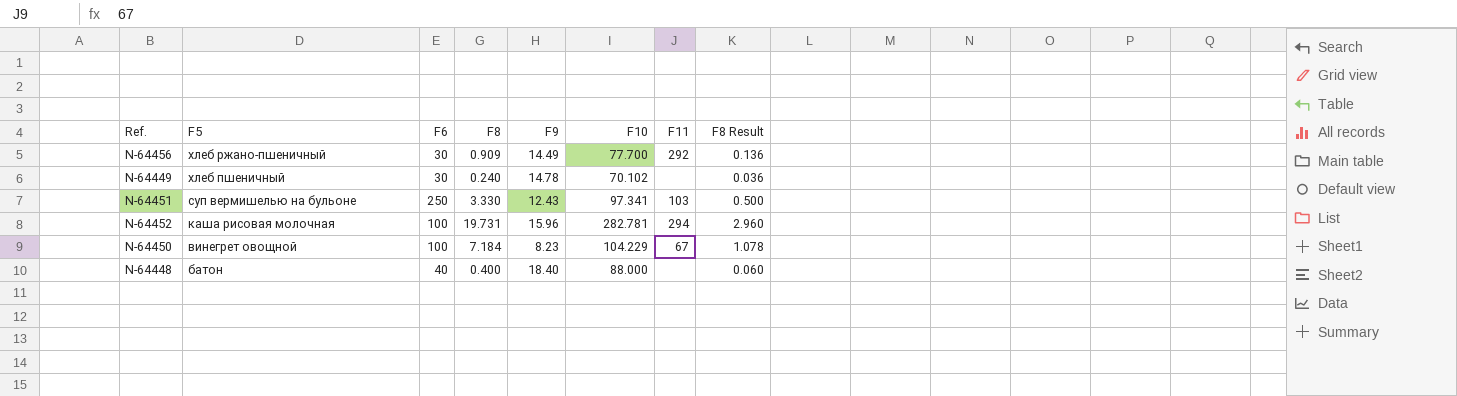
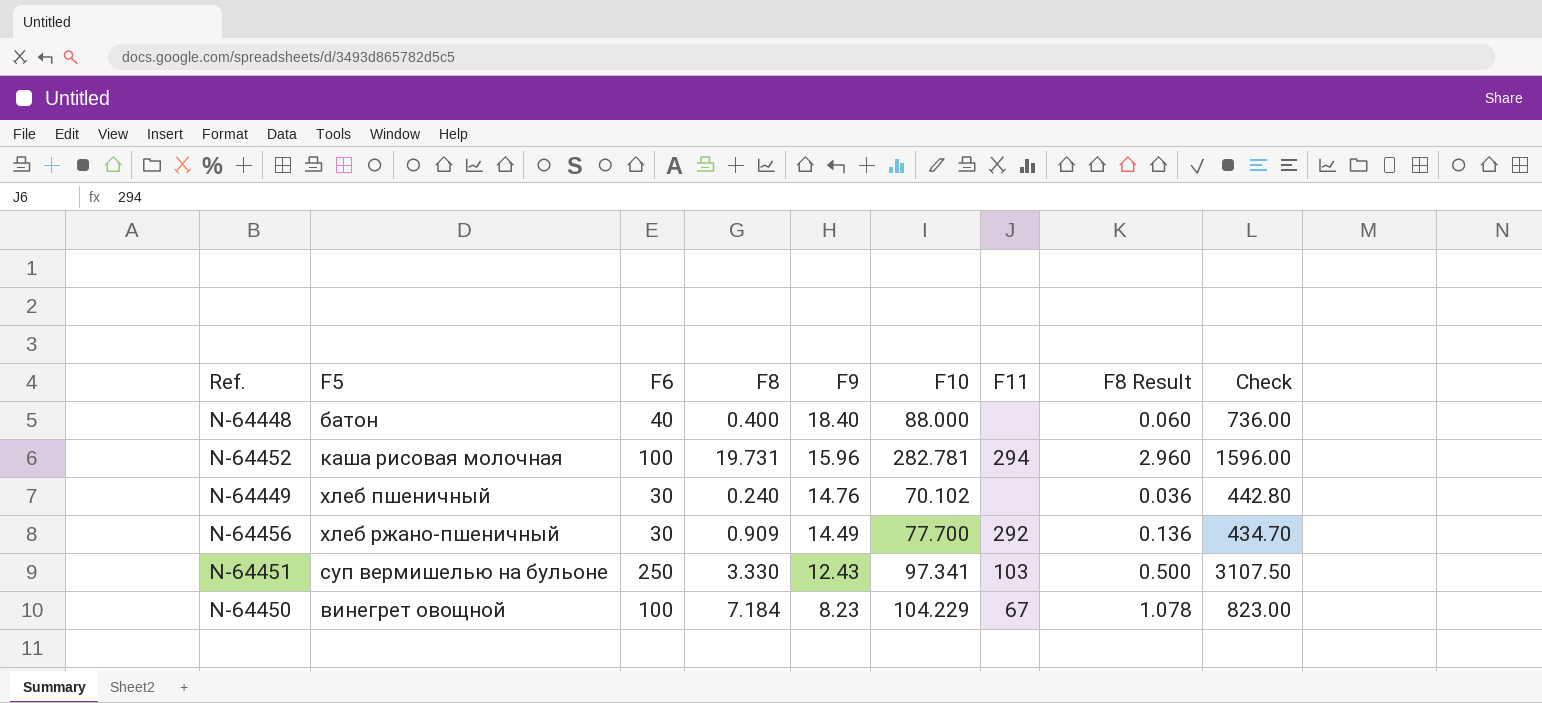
row order: F5 descending -> F9 descending
column Check | formula: none -> [F6] * [F9]
N-64449 | F9: 14.78 -> 14.76

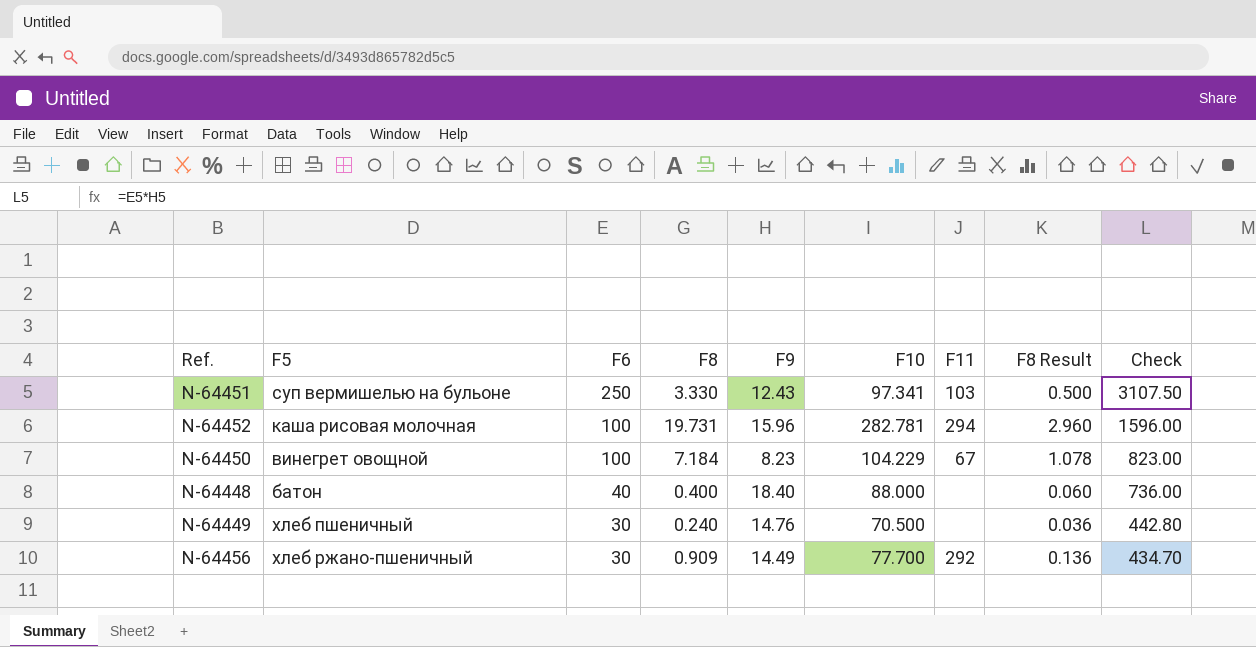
row order: F9 descending -> F6 descending
N-64449 | F10: 70.102 -> 70.500

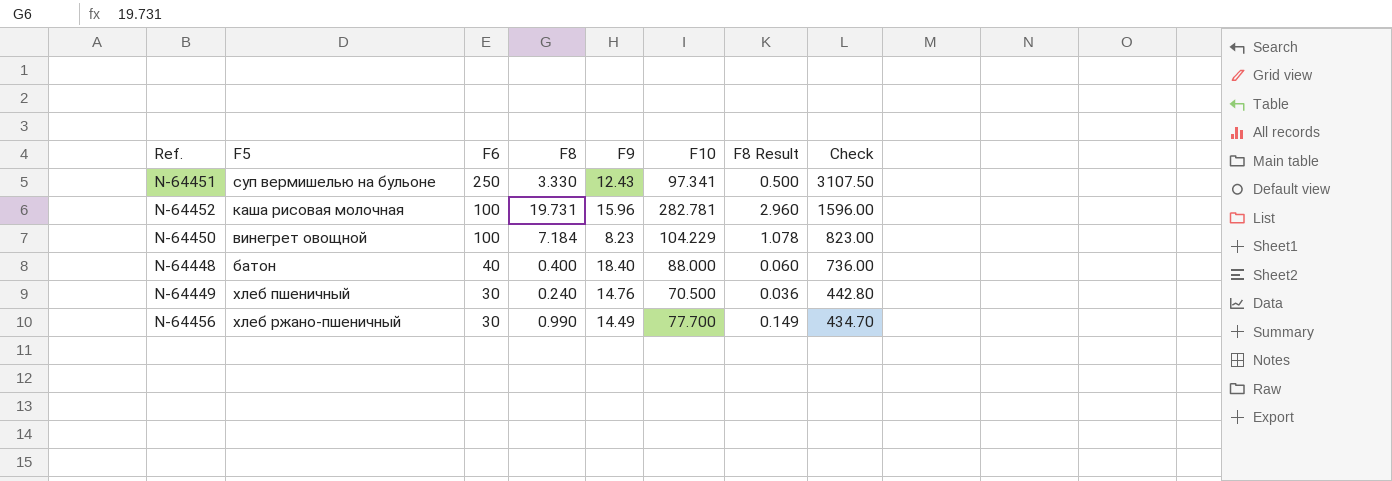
column F11 | position: 7 -> none
N-64456 | F8: 0.909 -> 0.990
N-64456 | F8 Result: 0.136 -> 0.149

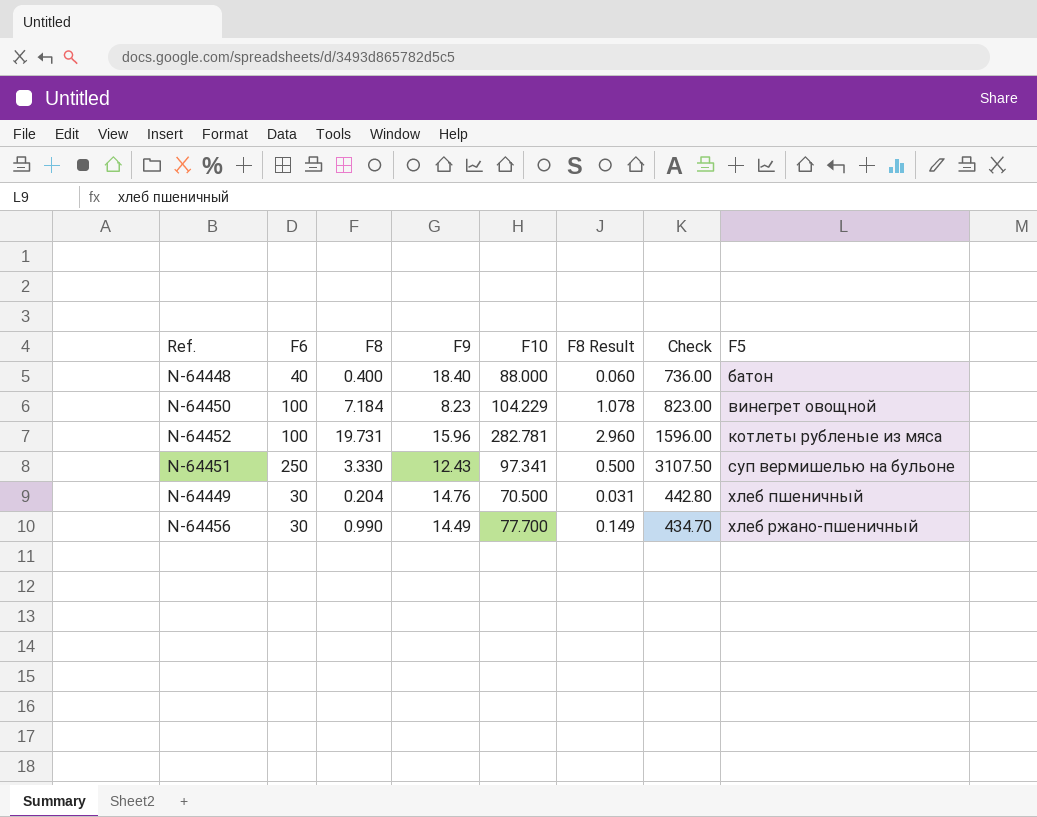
row order: F6 descending -> F5 ascending
column F5 | position: 2 -> 8
N-64452 | F5: каша рисовая молочная -> котлеты рубленые из мяса
N-64449 | F8: 0.240 -> 0.204
N-64449 | F8 Result: 0.036 -> 0.031

